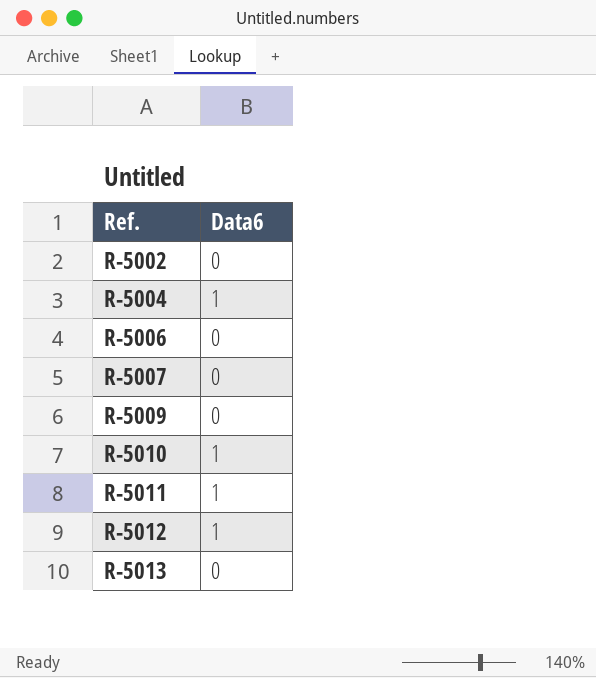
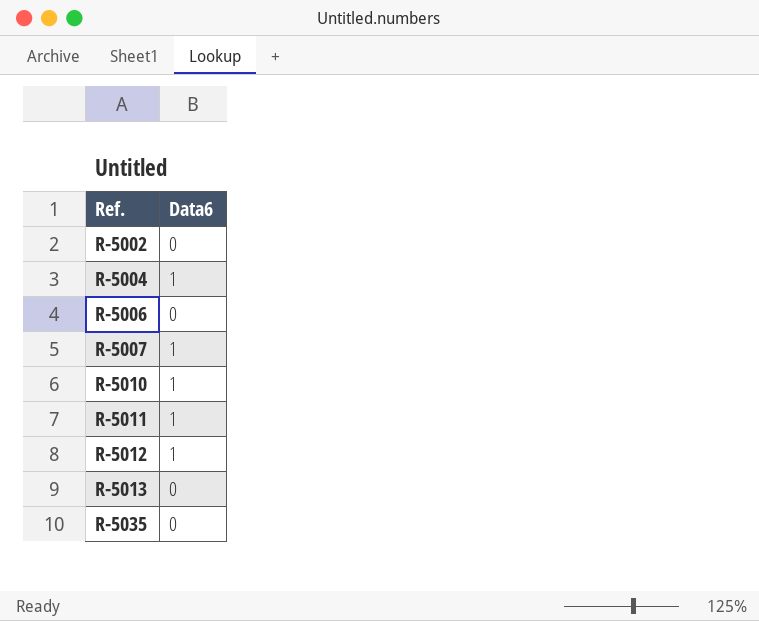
row R-5009: 0 -> none
R-5007 | Data6: 0 -> 1
row R-5035: none -> 0

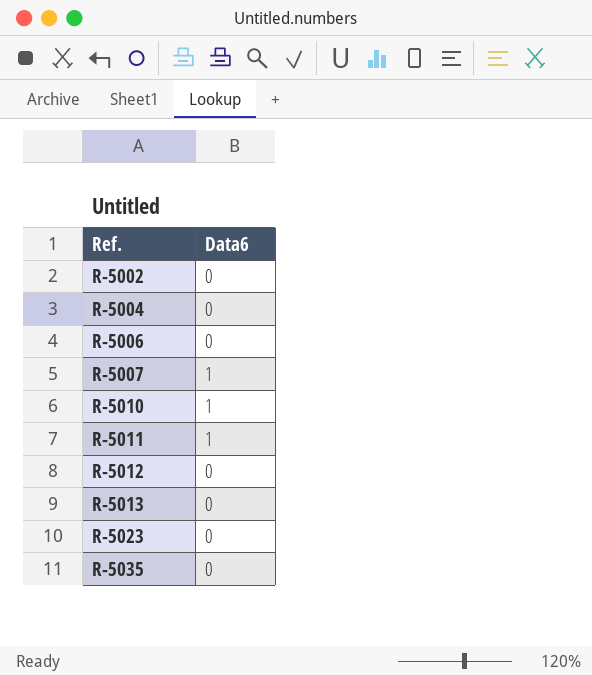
R-5004 | Data6: 1 -> 0
R-5012 | Data6: 1 -> 0
row R-5023: none -> 0

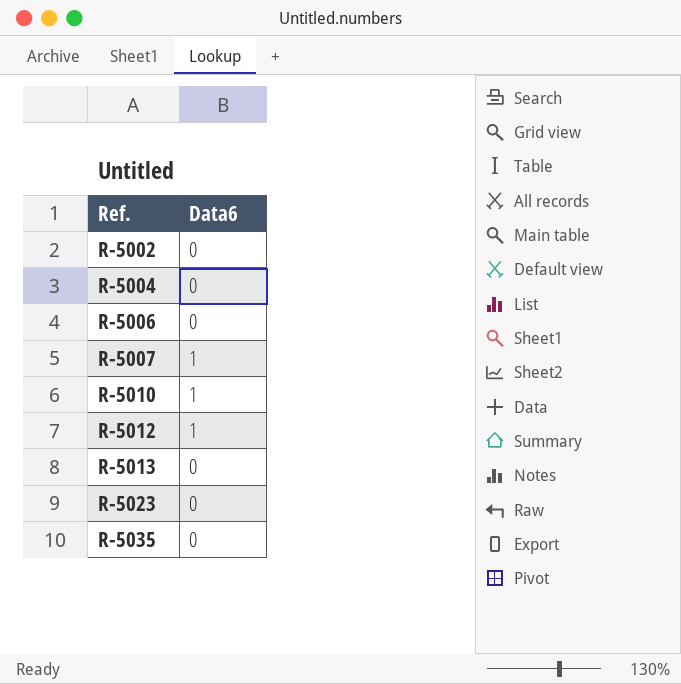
row R-5011: 1 -> none
R-5012 | Data6: 0 -> 1

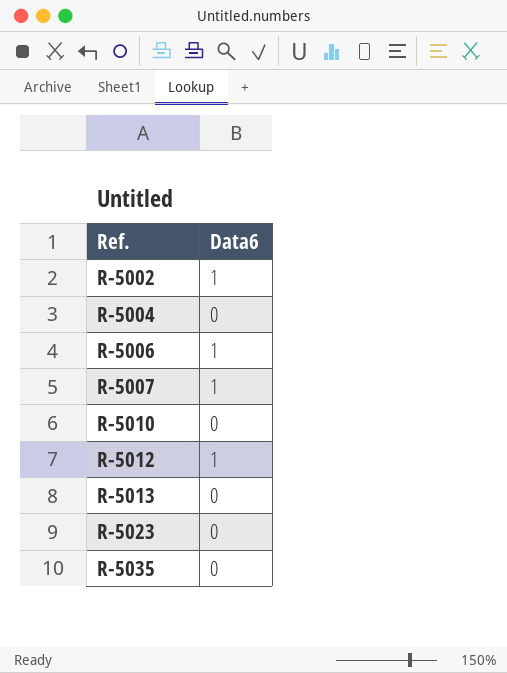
R-5002 | Data6: 0 -> 1
R-5006 | Data6: 0 -> 1
R-5010 | Data6: 1 -> 0

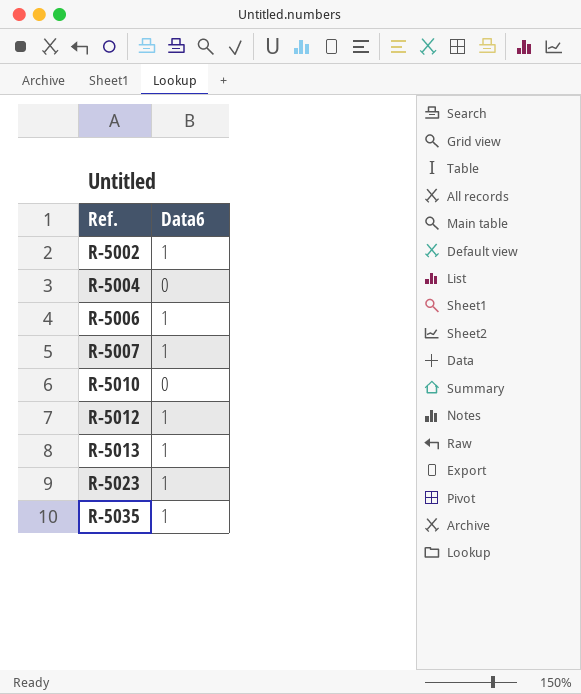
R-5013 | Data6: 0 -> 1
R-5023 | Data6: 0 -> 1
R-5035 | Data6: 0 -> 1

